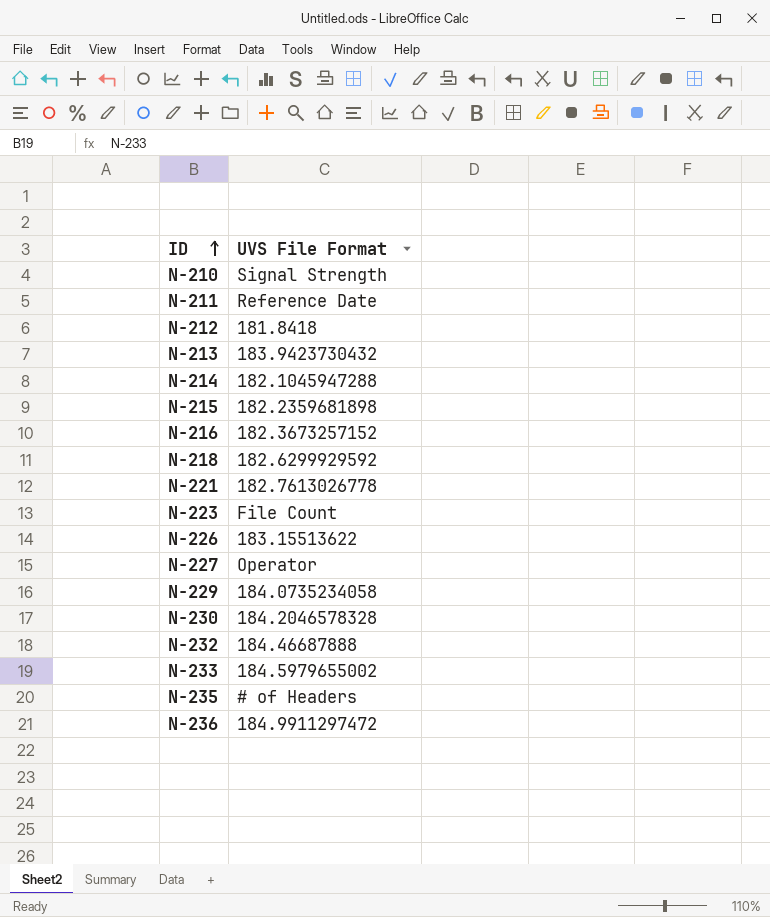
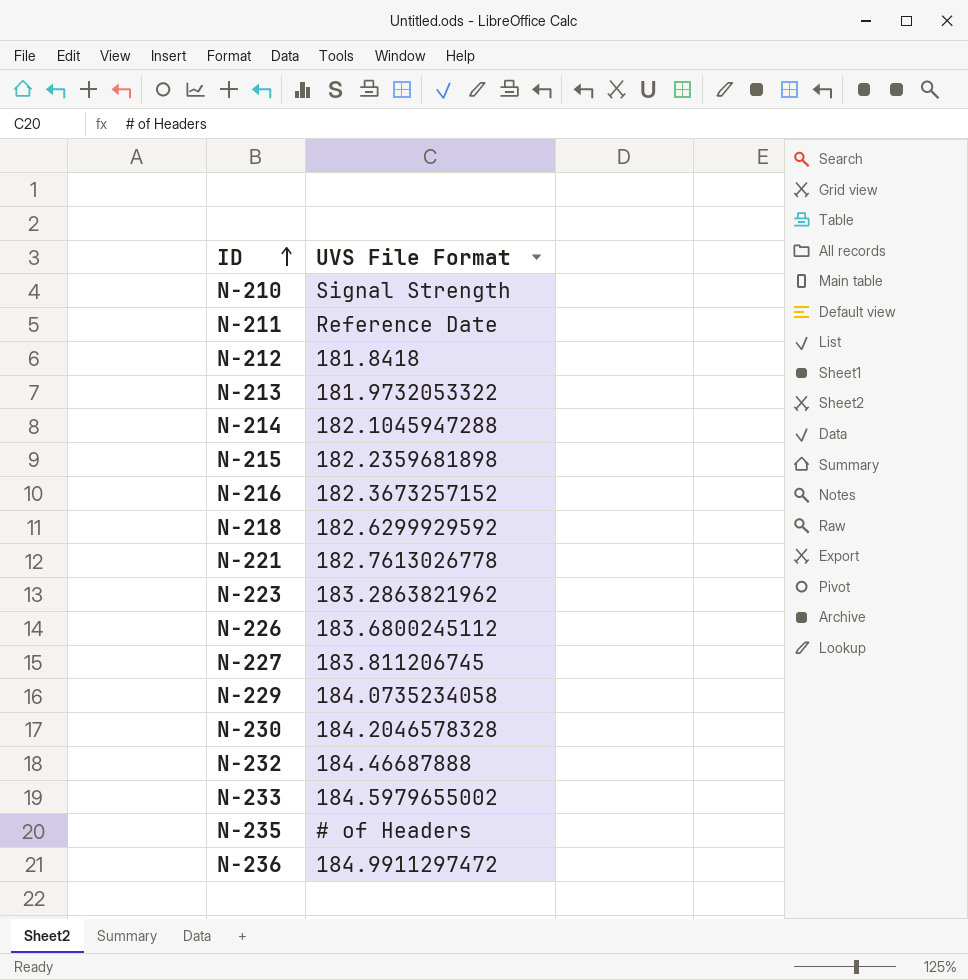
N-213 | UVS File Format: 183.9423730432 -> 181.9732053322
N-223 | UVS File Format: File Count -> 183.2863821962
N-226 | UVS File Format: 183.15513622 -> 183.6800245112
N-227 | UVS File Format: Operator -> 183.811206745

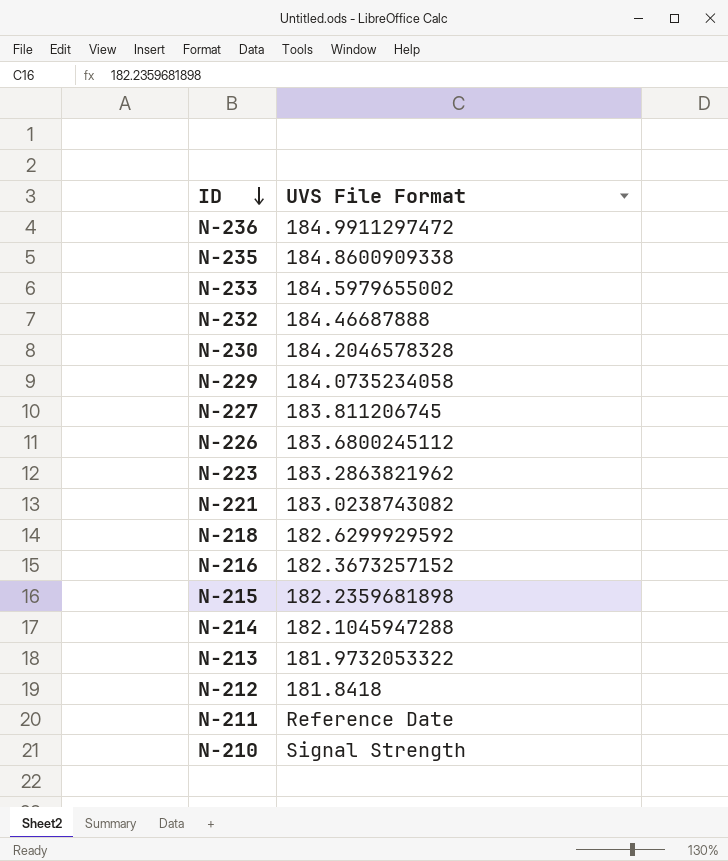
row order: ID ascending -> ID descending
N-235 | UVS File Format: # of Headers -> 184.8600909338
N-221 | UVS File Format: 182.7613026778 -> 183.0238743082

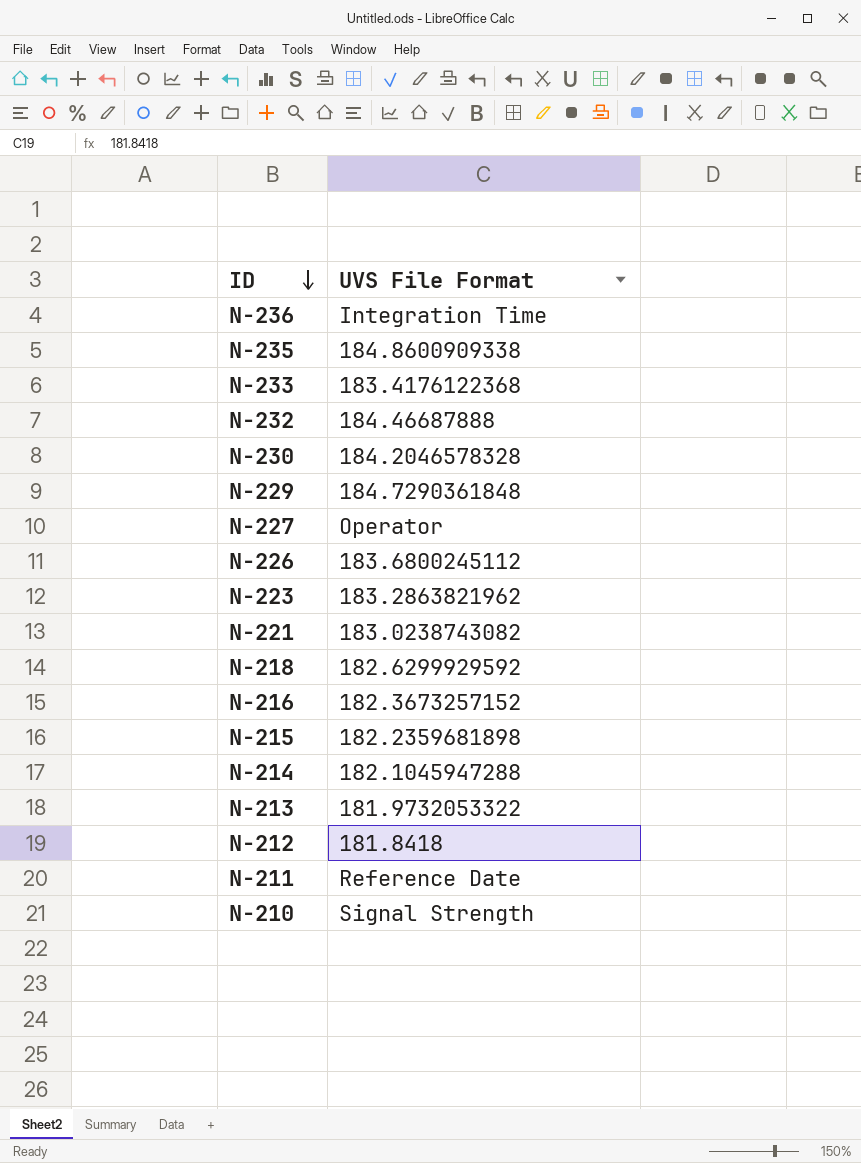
N-236 | UVS File Format: 184.9911297472 -> Integration Time
N-233 | UVS File Format: 184.5979655002 -> 183.4176122368
N-229 | UVS File Format: 184.0735234058 -> 184.7290361848
N-227 | UVS File Format: 183.811206745 -> Operator

